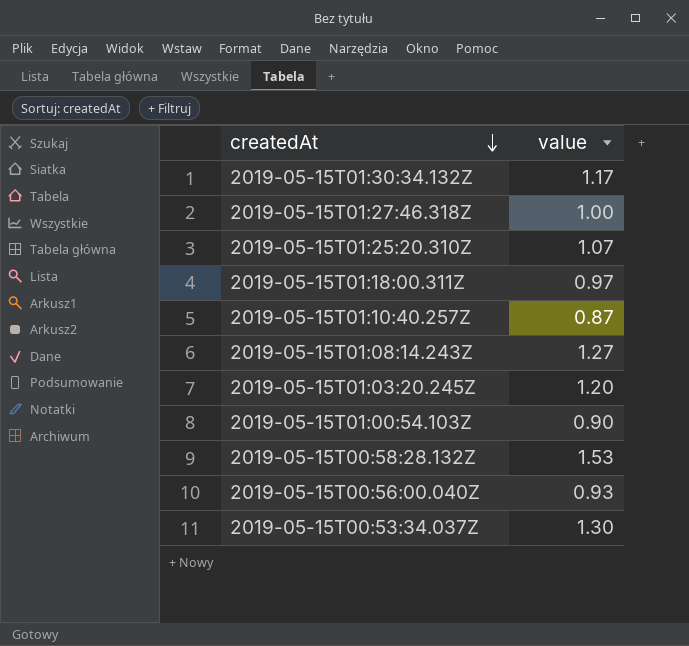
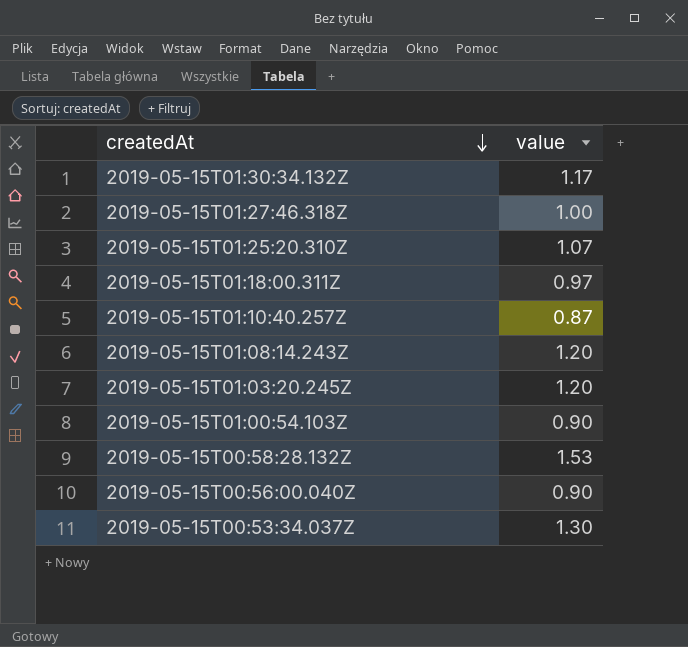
2019-05-15T01:08:14.243Z | value: 1.27 -> 1.20
2019-05-15T00:56:00.040Z | value: 0.93 -> 0.90

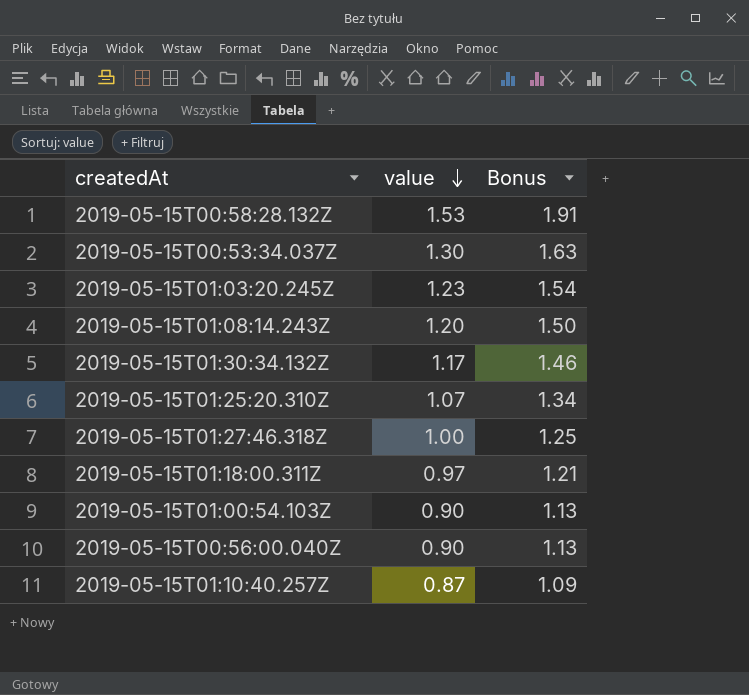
row order: createdAt descending -> value descending
column Bonus | formula: none -> [value] * 1.25
2019-05-15T01:03:20.245Z | value: 1.20 -> 1.23

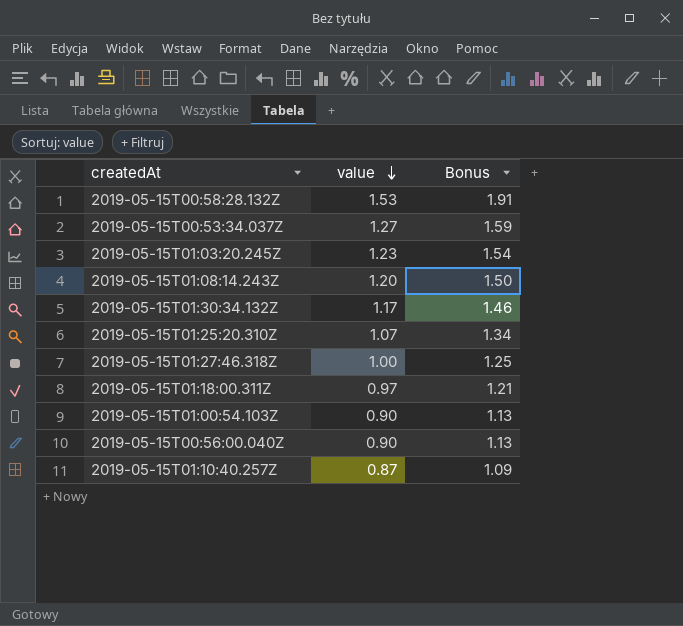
2019-05-15T00:53:34.037Z | value: 1.30 -> 1.27
2019-05-15T00:53:34.037Z | Bonus: 1.63 -> 1.59

